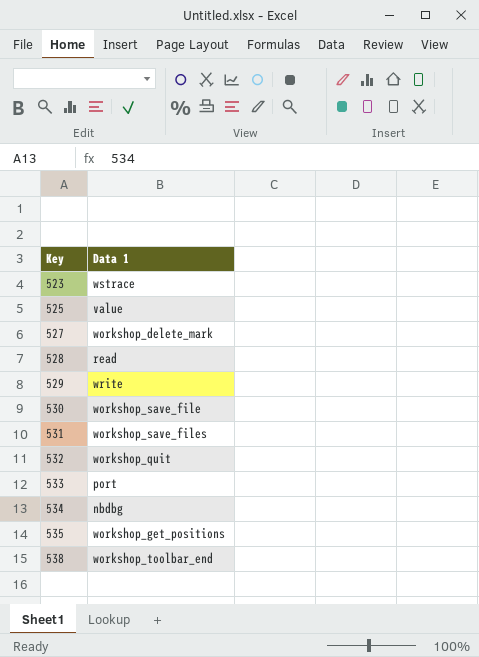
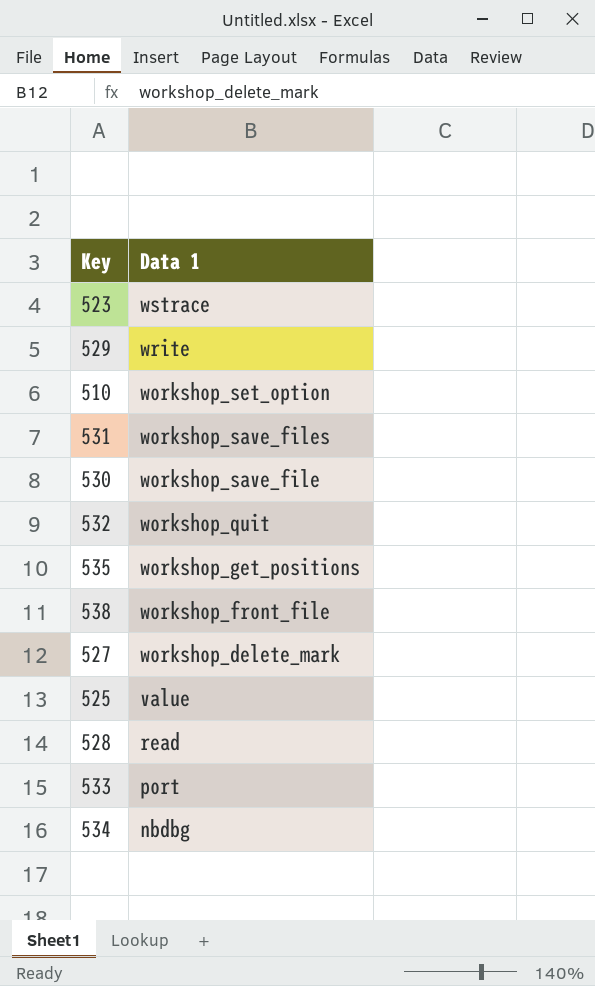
row order: Key ascending -> Data 1 descending
row 510: none -> workshop_set_option
538 | Data 1: workshop_toolbar_end -> workshop_front_file

